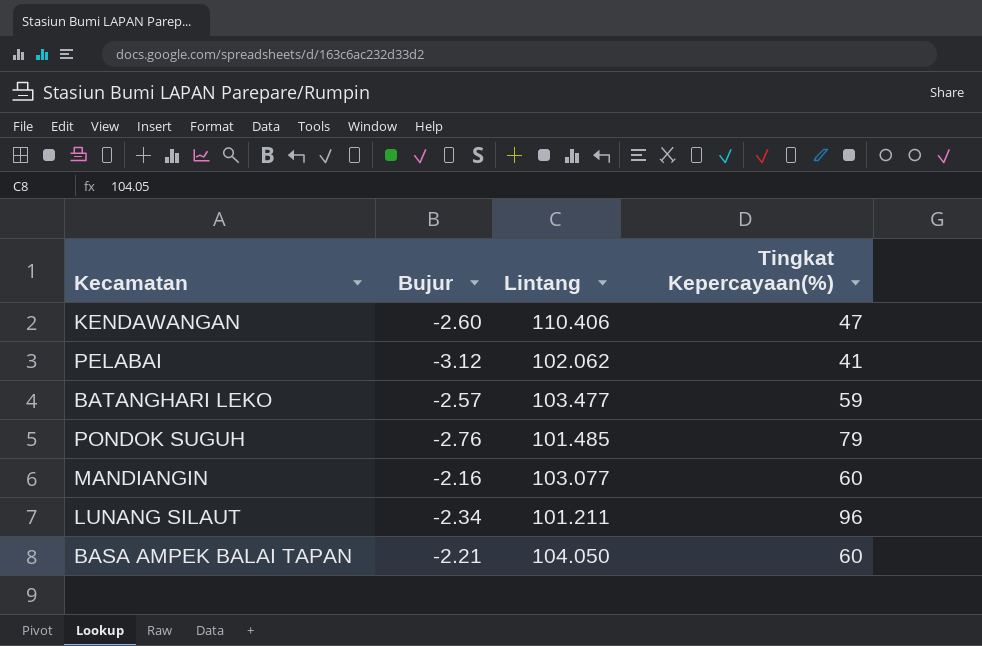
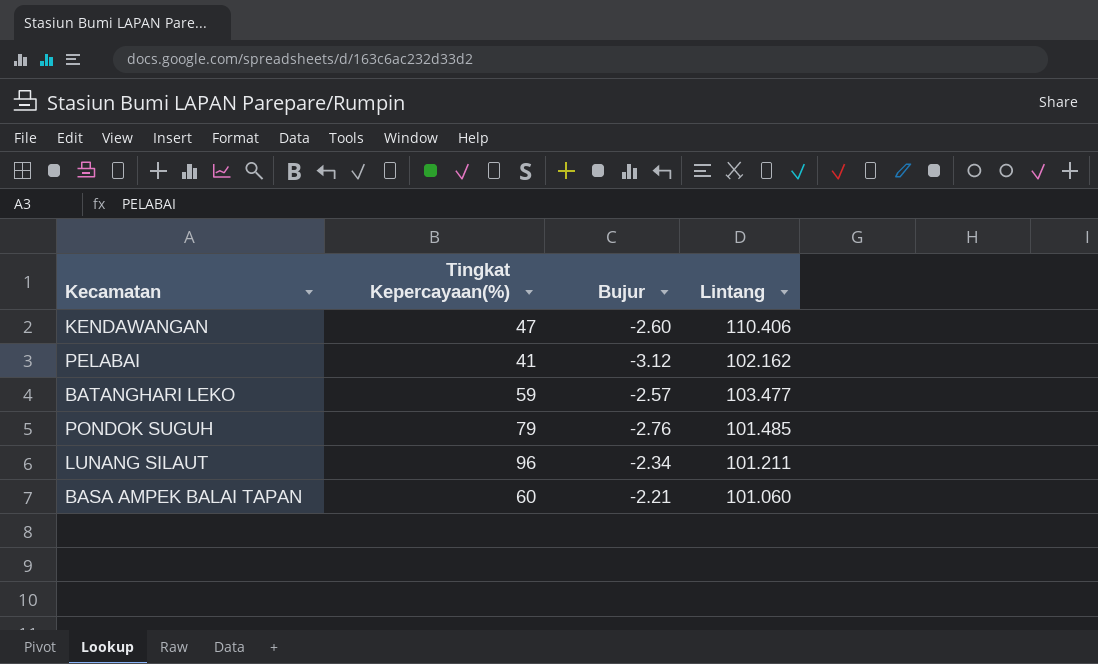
column Tingkat Kepercayaan(%) | position: 4 -> 2
row MANDIANGIN: -2.16 | 103.077 | 60 -> none
PELABAI | Lintang: 102.062 -> 102.162
BASA AMPEK BALAI TAPAN | Lintang: 104.050 -> 101.060

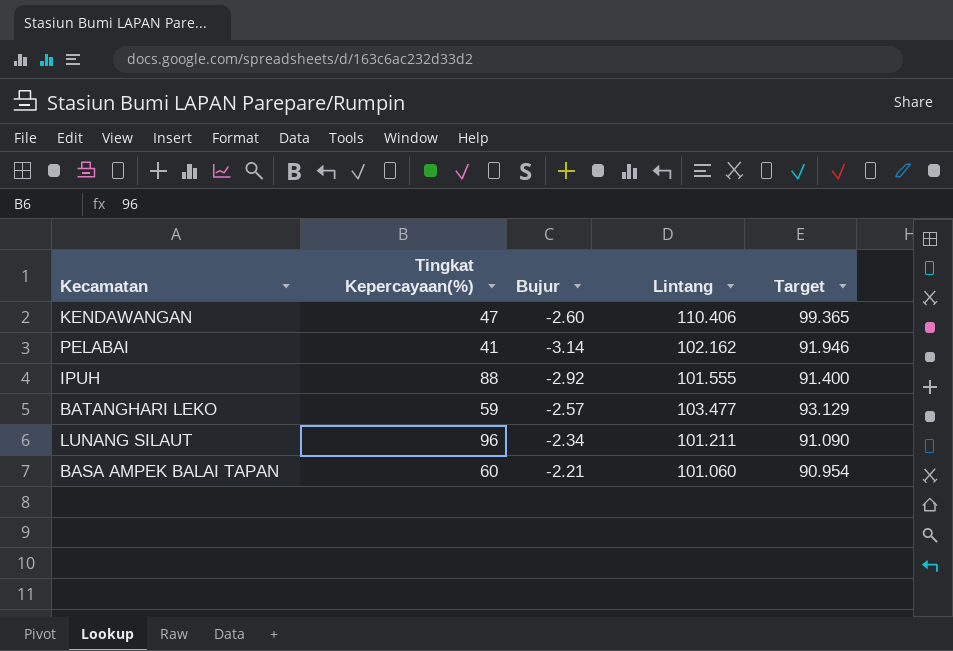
column Target | formula: none -> [Lintang] * 0.9
row PONDOK SUGUH: 79 | -2.76 | 101.485 -> none
PELABAI | Bujur: -3.12 -> -3.14
row IPUH: none -> 88 | -2.92 | 101.555 | 91.400

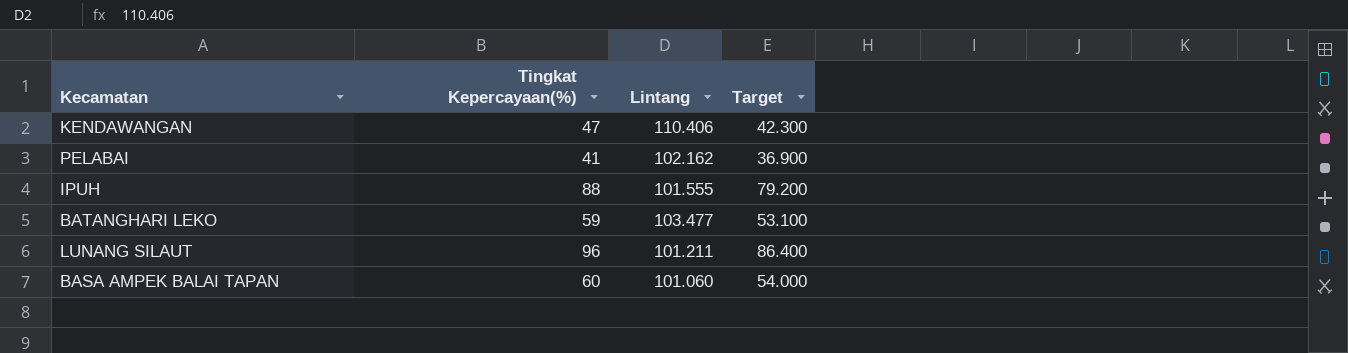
column Bujur | position: 3 -> none
column Target | formula: [Lintang] * 0.9 -> [Tingkat Kepercayaan(%)] * 0.9

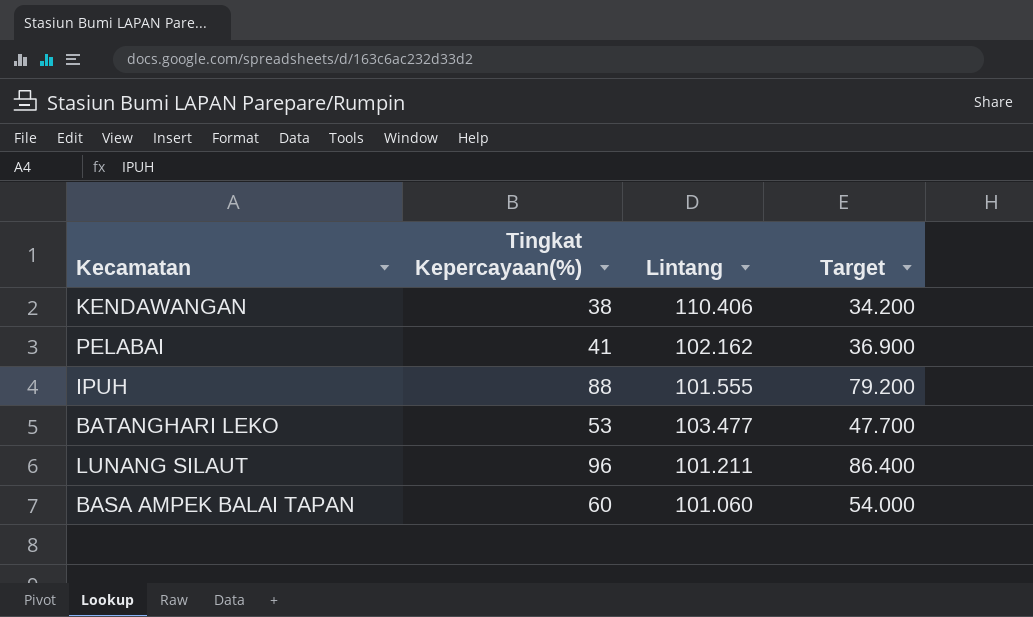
KENDAWANGAN | Tingkat Kepercayaan(%): 47 -> 38
KENDAWANGAN | Target: 42.300 -> 34.200
BATANGHARI LEKO | Tingkat Kepercayaan(%): 59 -> 53
BATANGHARI LEKO | Target: 53.100 -> 47.700

